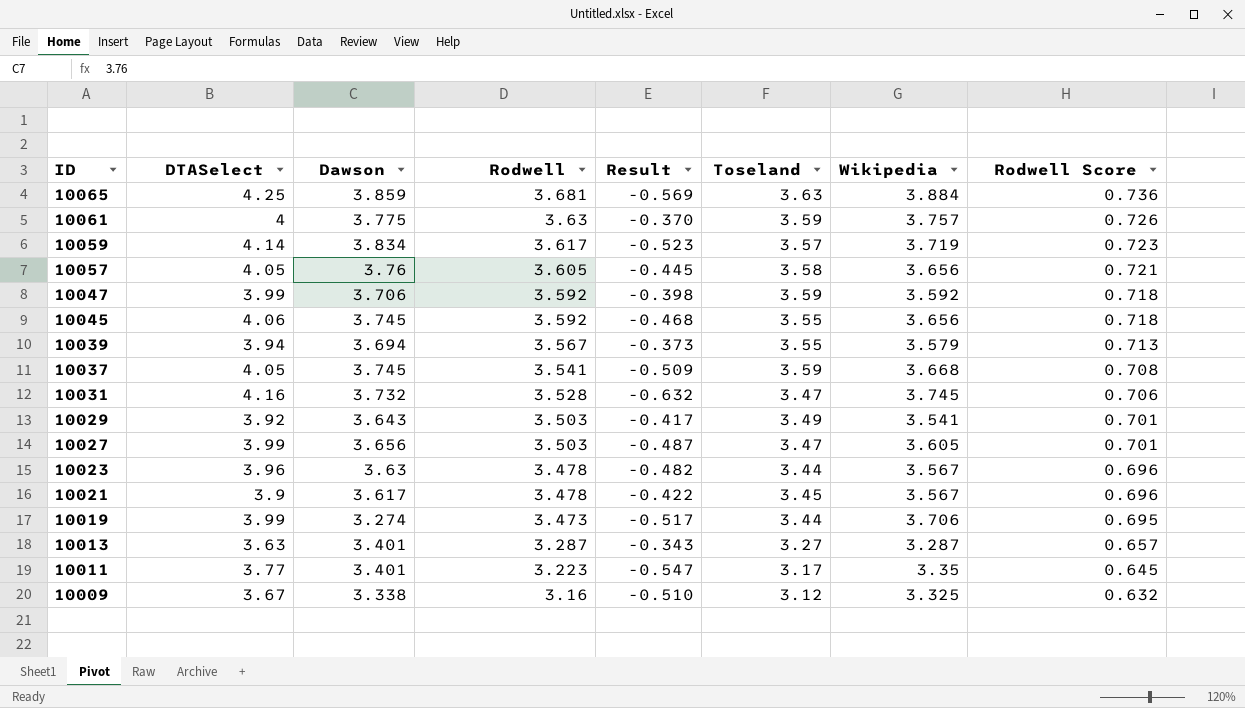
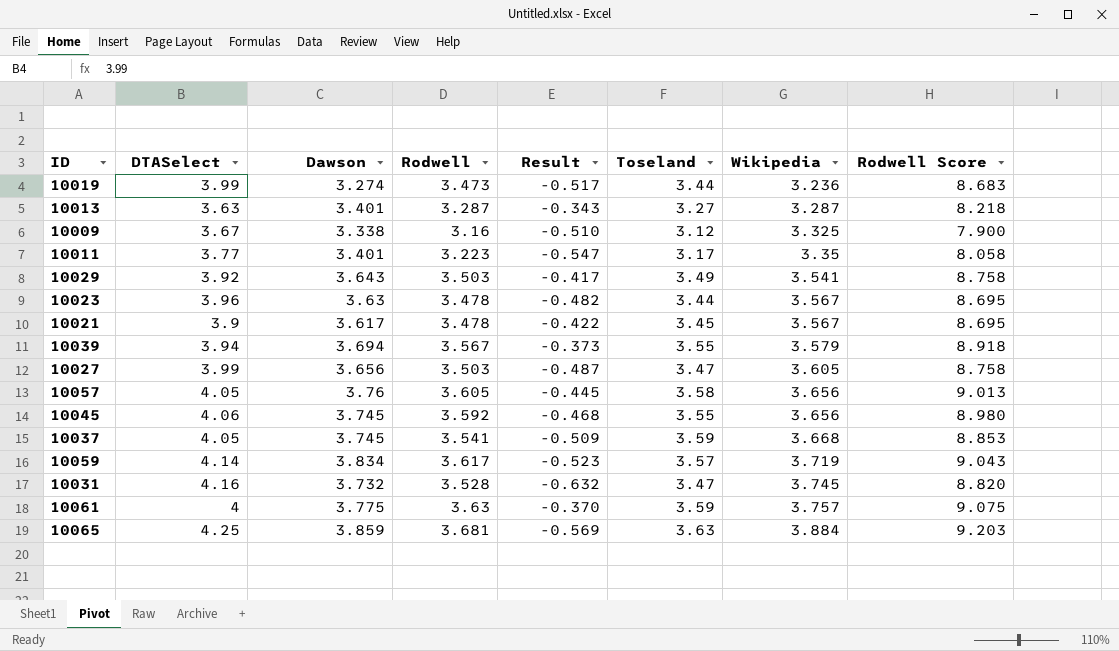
row order: ID descending -> Wikipedia ascending
column Rodwell Score | formula: [Rodwell] * 0.2 -> [Rodwell] * 2.5
row 10047: 3.99 | 3.706 | 3.592 | -0.398 | 3.59 | 3.592 | 0.718 -> none
10019 | Wikipedia: 3.706 -> 3.236

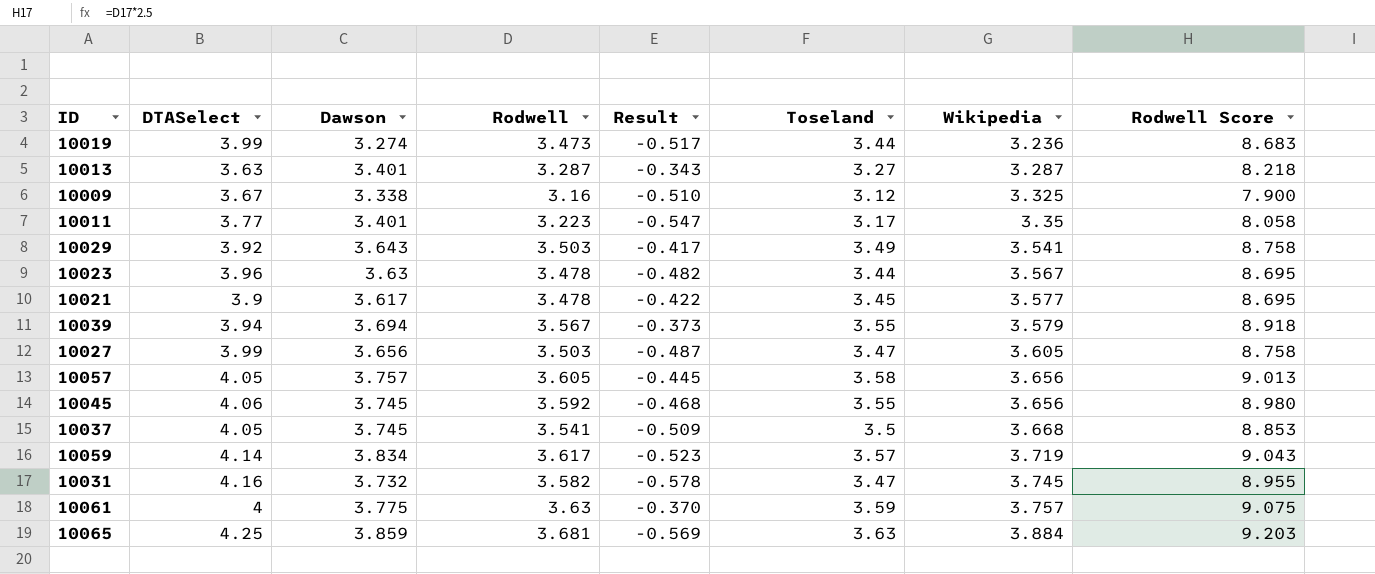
10021 | Wikipedia: 3.567 -> 3.577
10057 | Dawson: 3.76 -> 3.757
10037 | Toseland: 3.59 -> 3.5
10031 | Rodwell: 3.528 -> 3.582
10031 | Result: -0.632 -> -0.578
10031 | Rodwell Score: 8.820 -> 8.955

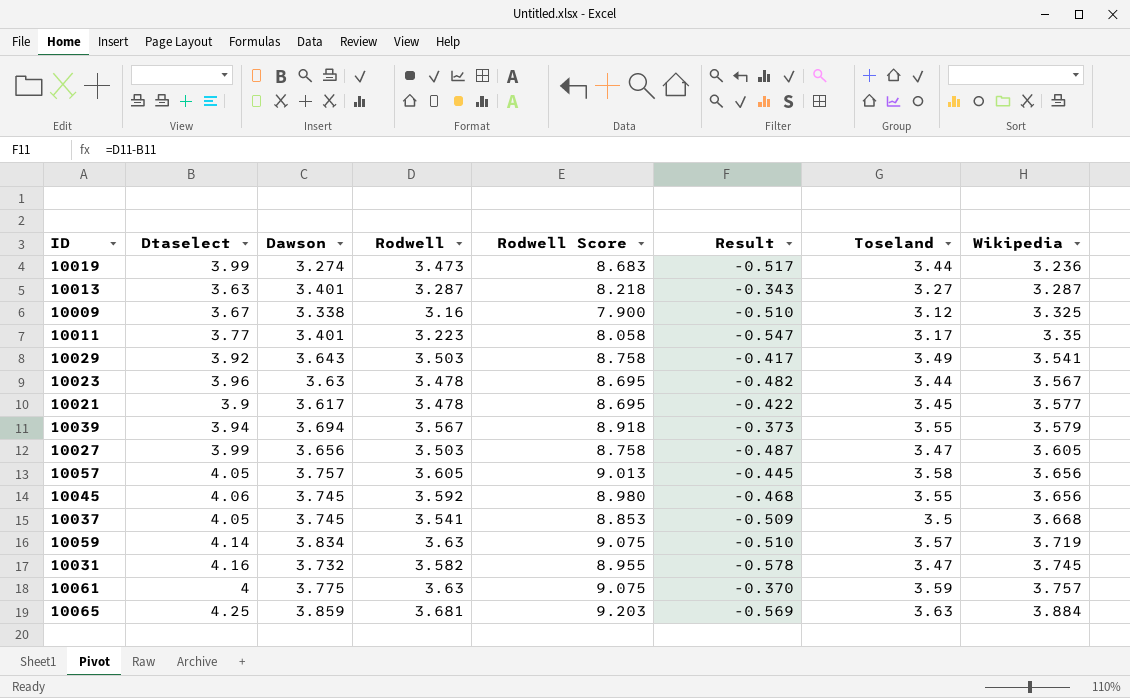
column name: DTASelect -> Dtaselect
column Rodwell Score | position: 8 -> 5
10059 | Rodwell: 3.617 -> 3.63
10059 | Rodwell Score: 9.043 -> 9.075
10059 | Result: -0.523 -> -0.510

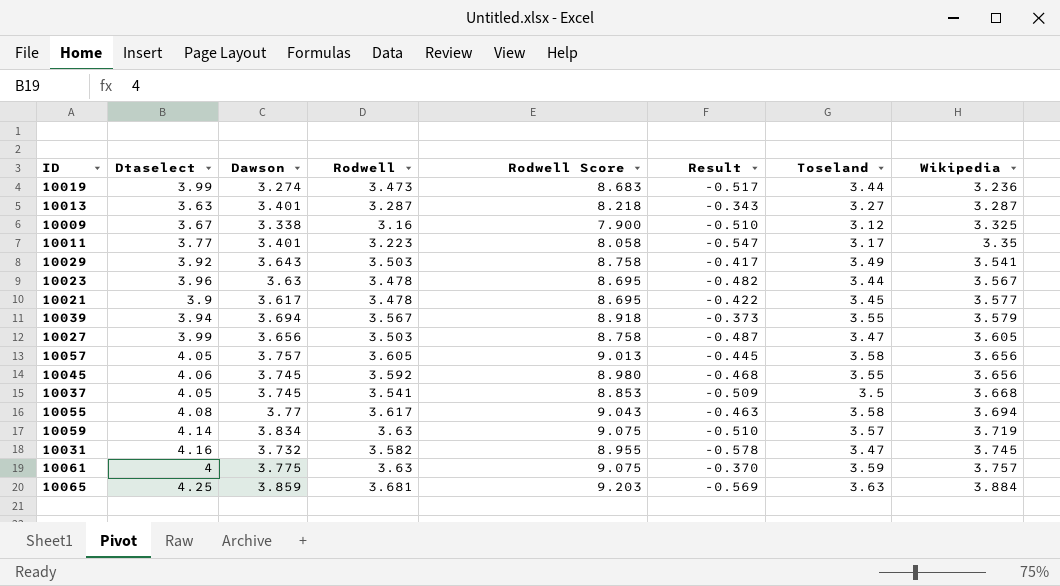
row 10055: none -> 4.08 | 3.77 | 3.617 | 9.043 | -0.463 | 3.58 | 3.694

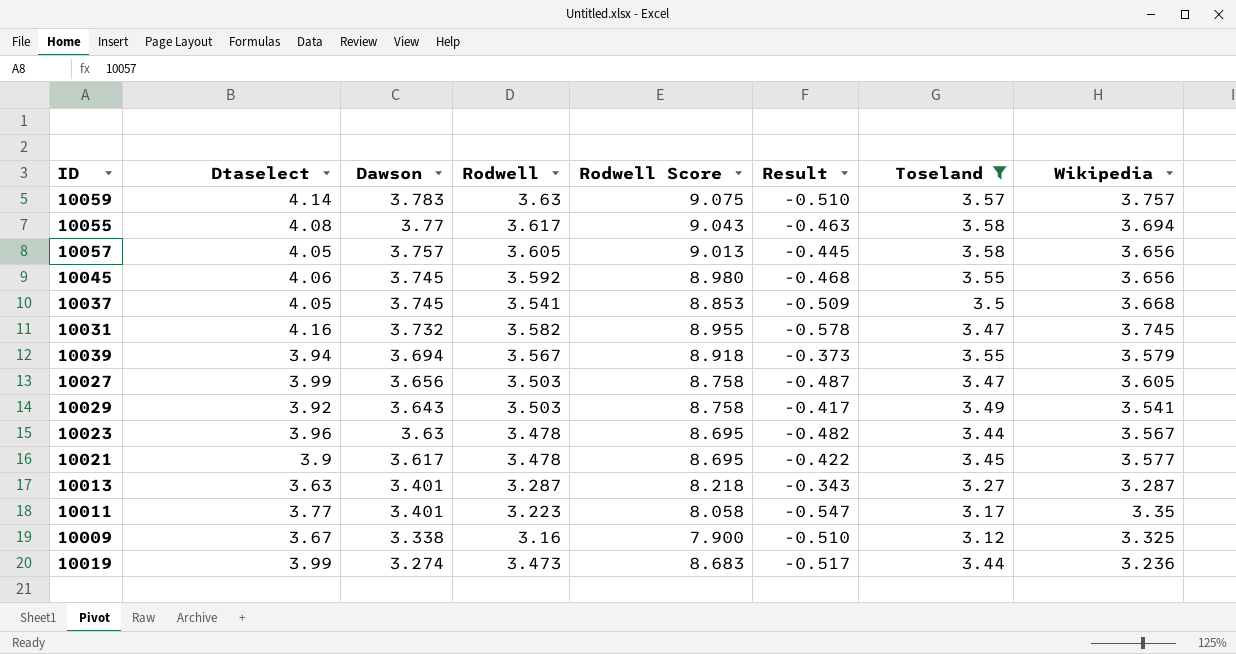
filter: none -> Toseland <= 3.58
row order: Wikipedia ascending -> Dawson descending
10059 | Dawson: 3.834 -> 3.783
10059 | Wikipedia: 3.719 -> 3.757

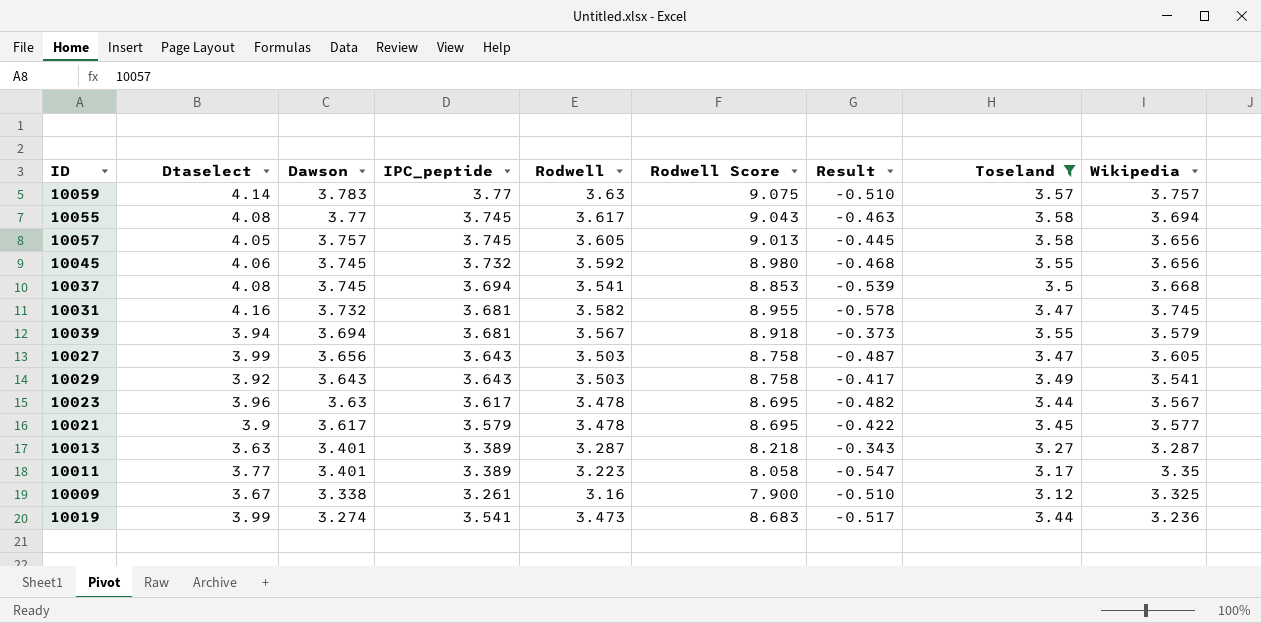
column IPC_peptide | position: none -> 4
10037 | Dtaselect: 4.05 -> 4.08
10037 | Result: -0.509 -> -0.539

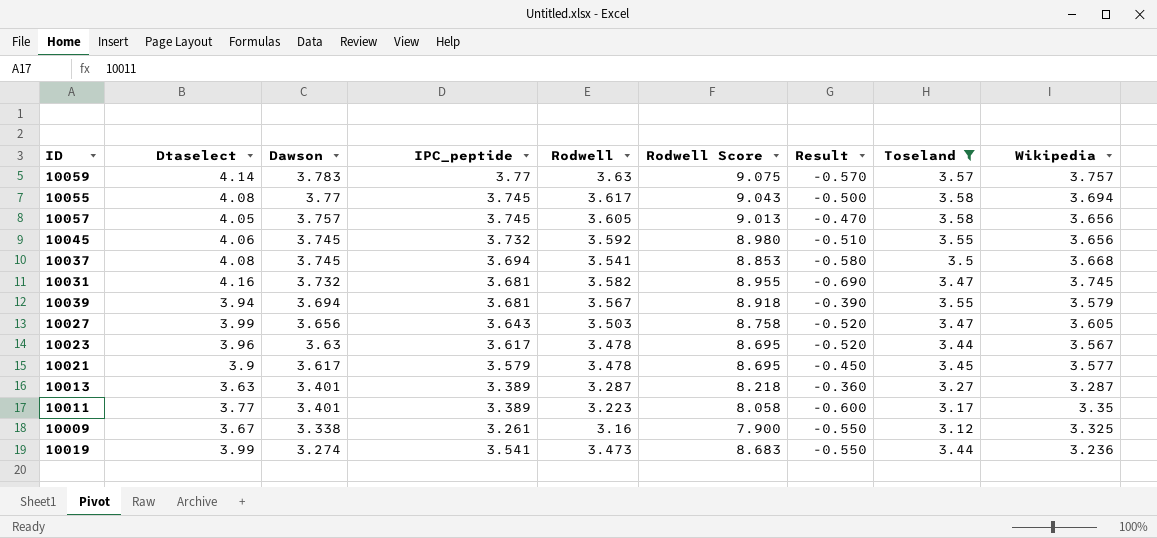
column Result | formula: [Rodwell] - [Dtaselect] -> [Toseland] - [Dtaselect]
row 10029: 3.92 | 3.643 | 3.643 | 3.503 | 8.758 | -0.417 | 3.49 | 3.541 -> none

